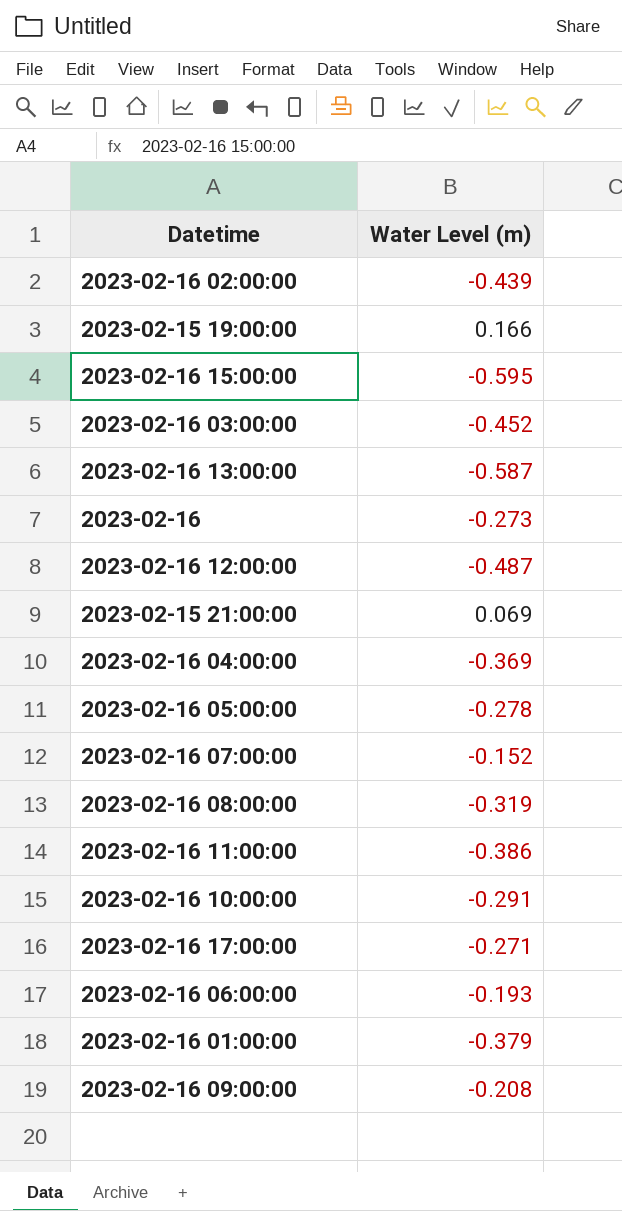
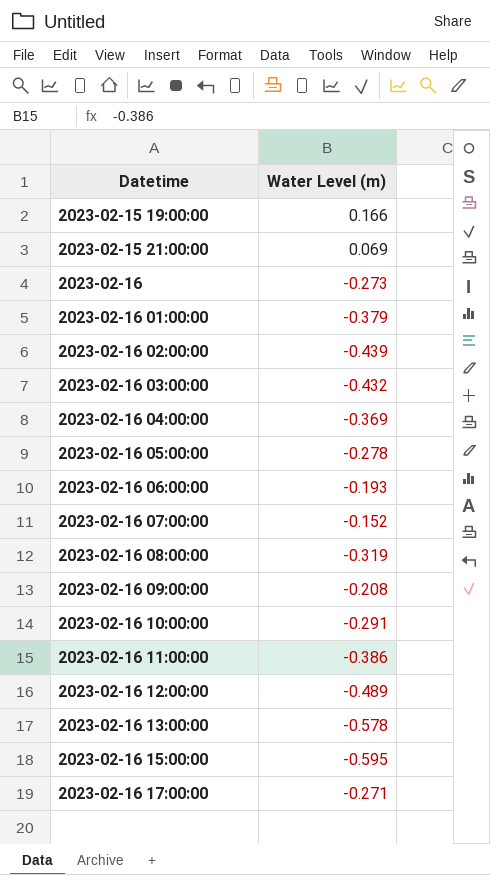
row order: none -> Datetime ascending
2023-02-16 03:00:00 | Water Level (m): -0.452 -> -0.432
2023-02-16 12:00:00 | Water Level (m): -0.487 -> -0.489
2023-02-16 13:00:00 | Water Level (m): -0.587 -> -0.578

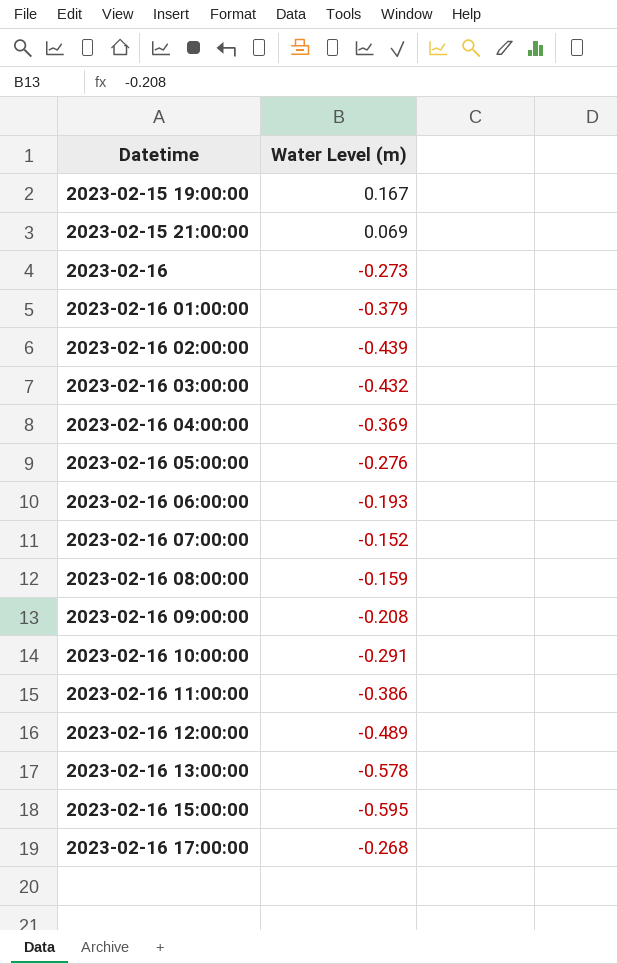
2023-02-15 19:00:00 | Water Level (m): 0.166 -> 0.167
2023-02-16 05:00:00 | Water Level (m): -0.278 -> -0.276
2023-02-16 08:00:00 | Water Level (m): -0.319 -> -0.159
2023-02-16 17:00:00 | Water Level (m): -0.271 -> -0.268

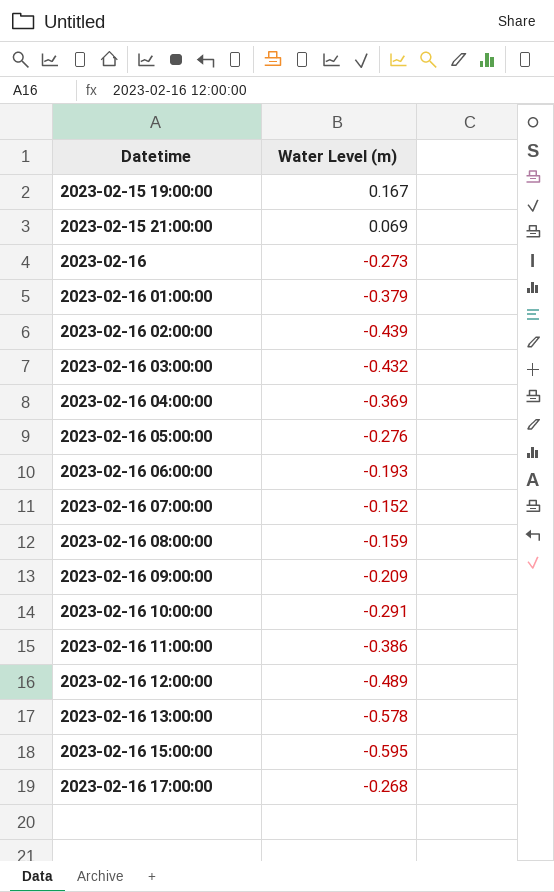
2023-02-16 09:00:00 | Water Level (m): -0.208 -> -0.209

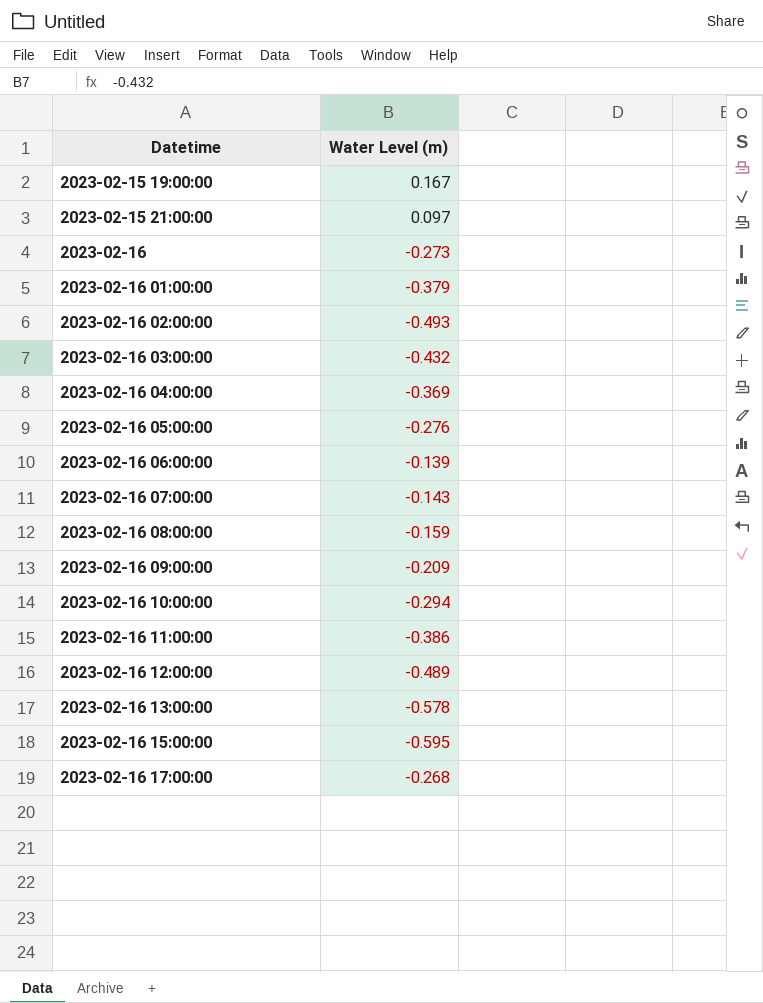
2023-02-15 21:00:00 | Water Level (m): 0.069 -> 0.097
2023-02-16 02:00:00 | Water Level (m): -0.439 -> -0.493
2023-02-16 06:00:00 | Water Level (m): -0.193 -> -0.139
2023-02-16 07:00:00 | Water Level (m): -0.152 -> -0.143
2023-02-16 10:00:00 | Water Level (m): -0.291 -> -0.294

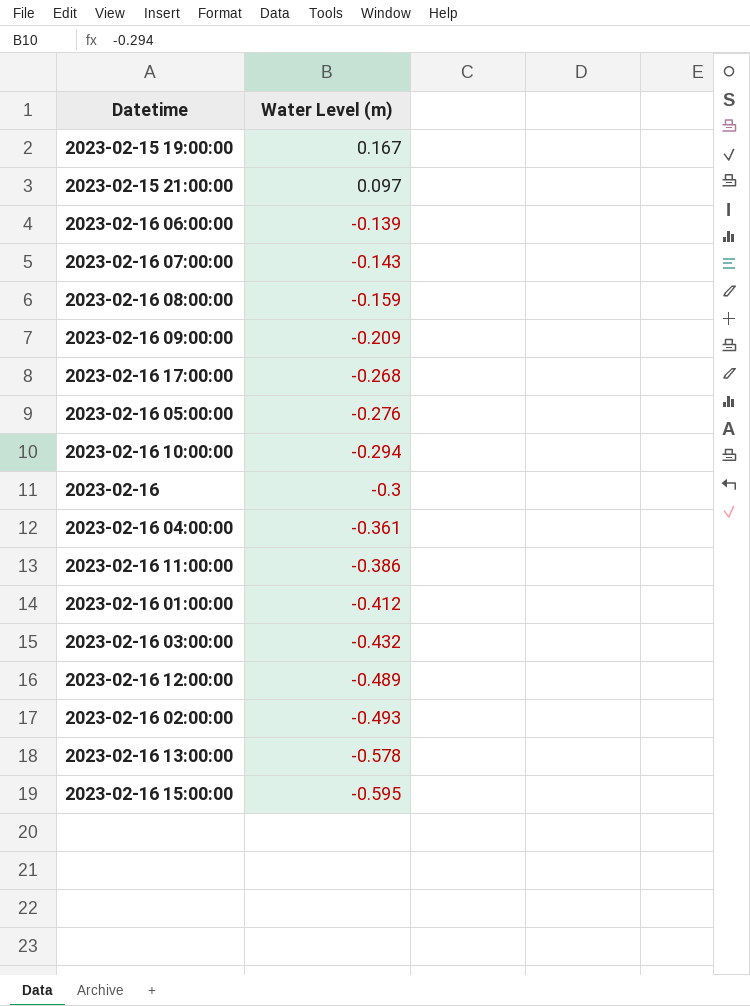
row order: Datetime ascending -> Water Level (m) descending
2023-02-16 | Water Level (m): -0.273 -> -0.3
2023-02-16 04:00:00 | Water Level (m): -0.369 -> -0.361
2023-02-16 01:00:00 | Water Level (m): -0.379 -> -0.412

